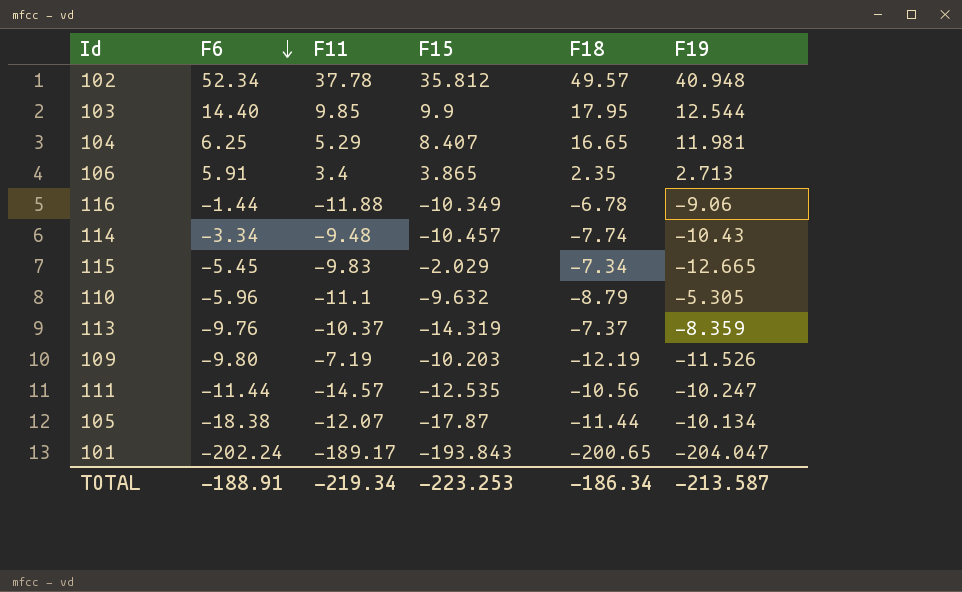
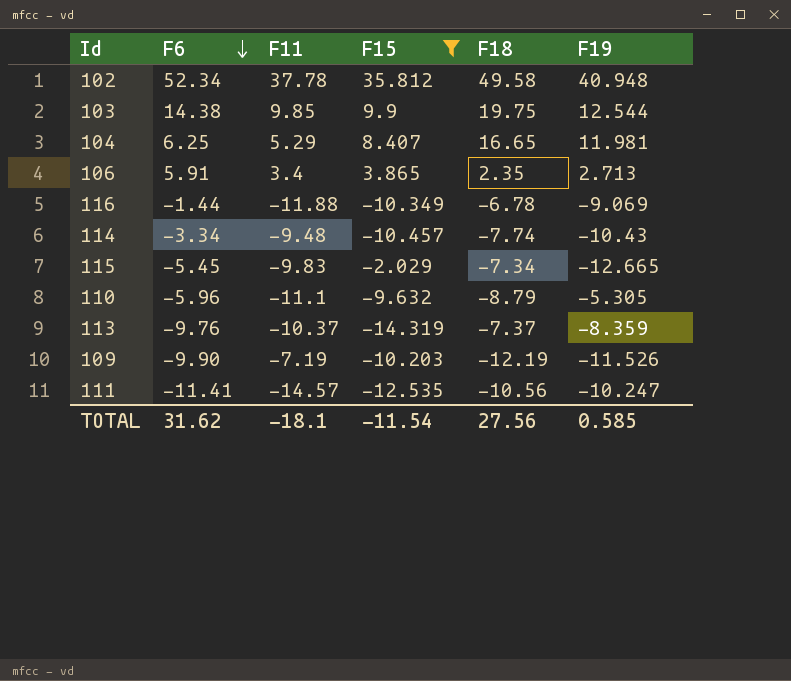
filter: none -> F15 >= -14.319
102 | F18: 49.57 -> 49.58
103 | F6: 14.40 -> 14.38
103 | F18: 17.95 -> 19.75
116 | F19: -9.06 -> -9.069
109 | F6: -9.80 -> -9.90
111 | F6: -11.44 -> -11.41
TOTAL | F6: -188.91 -> 31.62
TOTAL | F11: -219.34 -> -18.1
TOTAL | F15: -223.253 -> -11.54
TOTAL | F18: -186.34 -> 27.56
TOTAL | F19: -213.587 -> 0.585

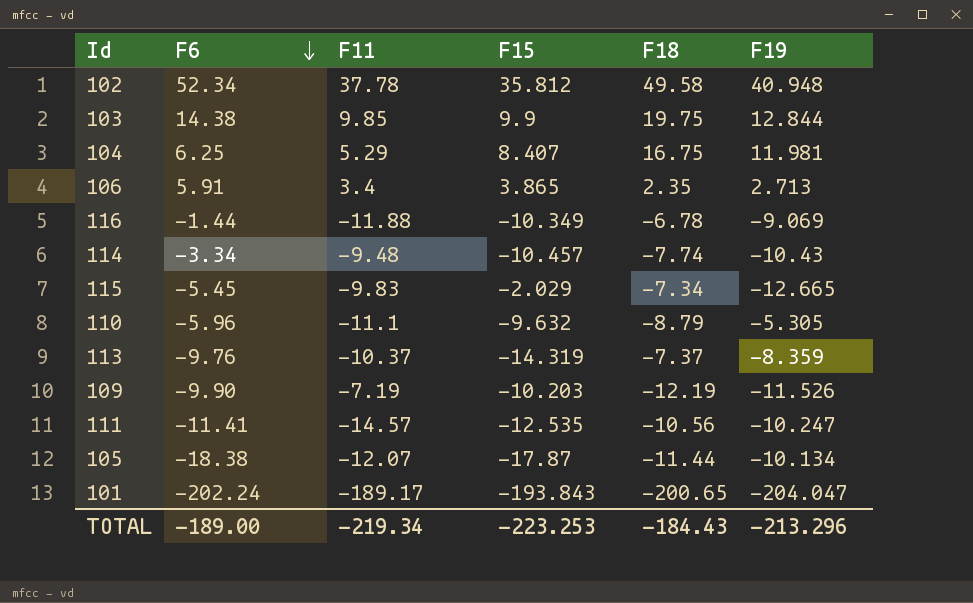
filter: F15 >= -14.319 -> none
103 | F19: 12.544 -> 12.844
104 | F18: 16.65 -> 16.75
TOTAL | F6: 31.62 -> -189.00
TOTAL | F11: -18.1 -> -219.34
TOTAL | F15: -11.54 -> -223.253
TOTAL | F18: 27.56 -> -184.43
TOTAL | F19: 0.585 -> -213.296

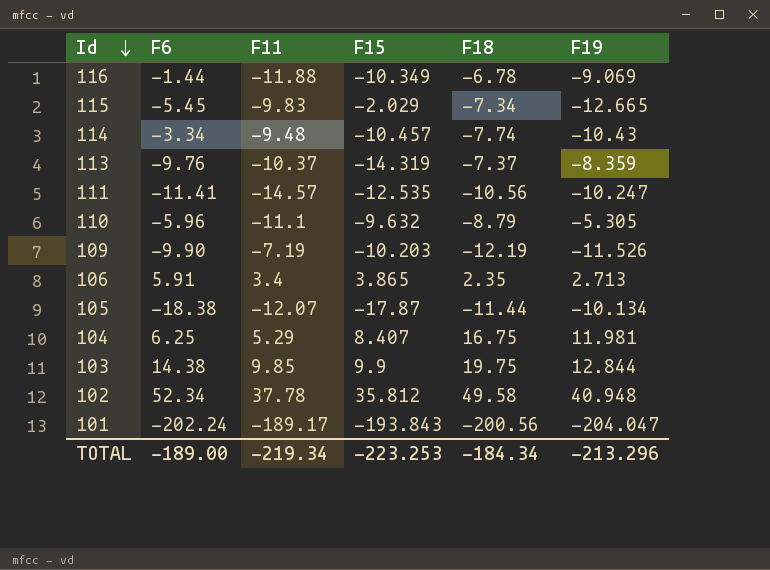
row order: F6 descending -> Id descending
101 | F18: -200.65 -> -200.56
TOTAL | F18: -184.43 -> -184.34

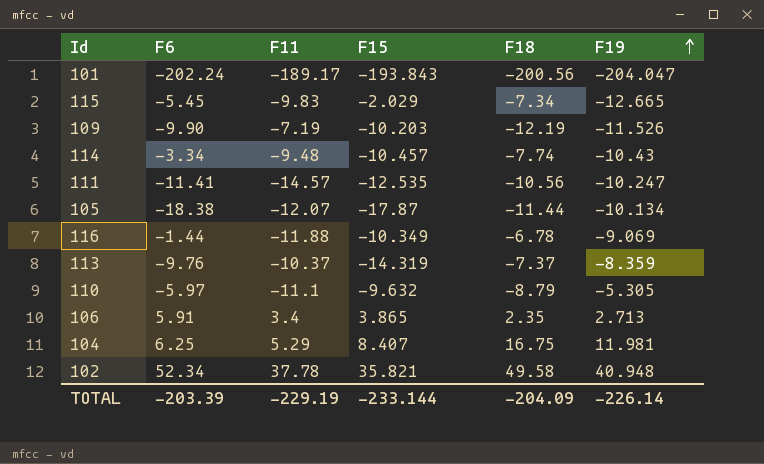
row order: Id descending -> F19 ascending
row 103: 14.38 | 9.85 | 9.9 | 19.75 | 12.844 -> none
110 | F6: -5.96 -> -5.97
102 | F15: 35.812 -> 35.821
TOTAL | F6: -189.00 -> -203.39
TOTAL | F11: -219.34 -> -229.19
TOTAL | F15: -223.253 -> -233.144
TOTAL | F18: -184.34 -> -204.09
TOTAL | F19: -213.296 -> -226.14

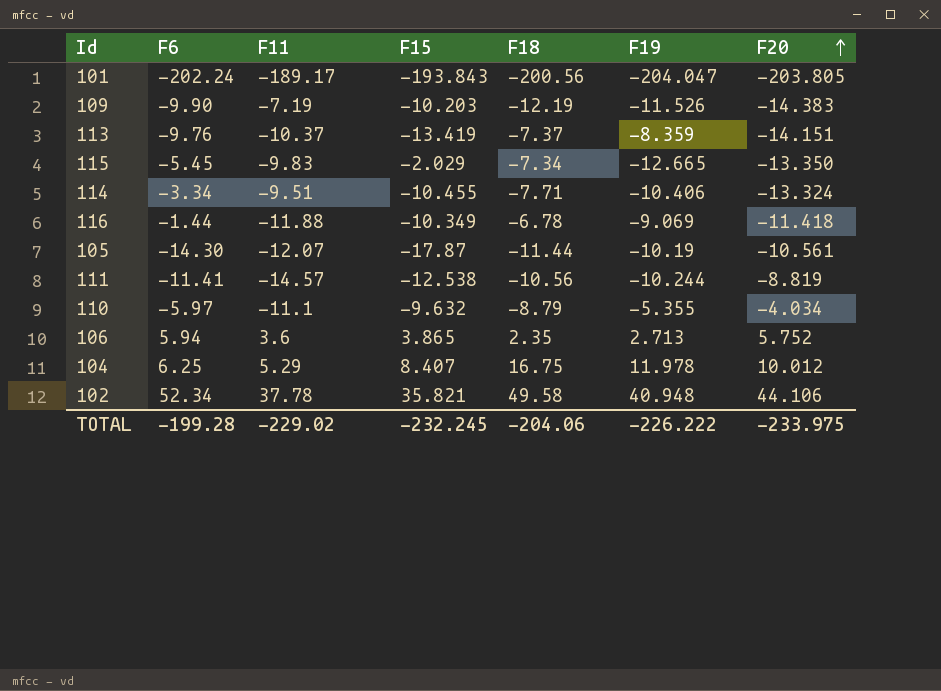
row order: F19 ascending -> F20 ascending
column F20 | position: none -> 7
113 | F15: -14.319 -> -13.419
114 | F11: -9.48 -> -9.51
114 | F15: -10.457 -> -10.455
114 | F18: -7.74 -> -7.71
114 | F19: -10.43 -> -10.406
105 | F6: -18.38 -> -14.30
105 | F19: -10.134 -> -10.19
111 | F15: -12.535 -> -12.538
111 | F19: -10.247 -> -10.244
110 | F19: -5.305 -> -5.355
106 | F6: 5.91 -> 5.94
106 | F11: 3.4 -> 3.6
104 | F19: 11.981 -> 11.978
TOTAL | F6: -203.39 -> -199.28
TOTAL | F11: -229.19 -> -229.02
TOTAL | F15: -233.144 -> -232.245
TOTAL | F18: -204.09 -> -204.06
TOTAL | F19: -226.14 -> -226.222

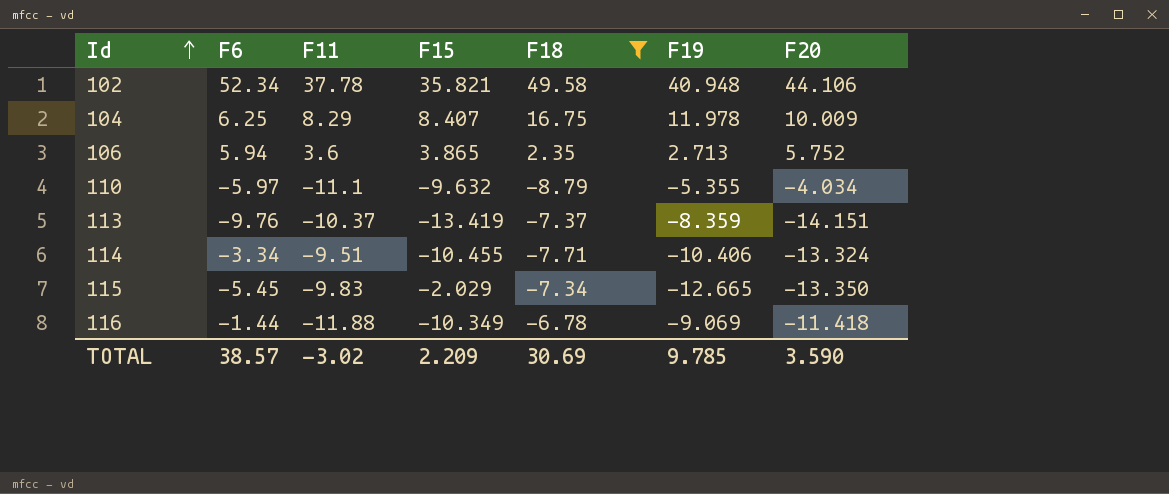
filter: none -> F18 >= -8.79
row order: F20 ascending -> Id ascending
104 | F11: 5.29 -> 8.29
104 | F20: 10.012 -> 10.009
TOTAL | F6: -199.28 -> 38.57
TOTAL | F11: -229.02 -> -3.02
TOTAL | F15: -232.245 -> 2.209
TOTAL | F18: -204.06 -> 30.69
TOTAL | F19: -226.222 -> 9.785
TOTAL | F20: -233.975 -> 3.590

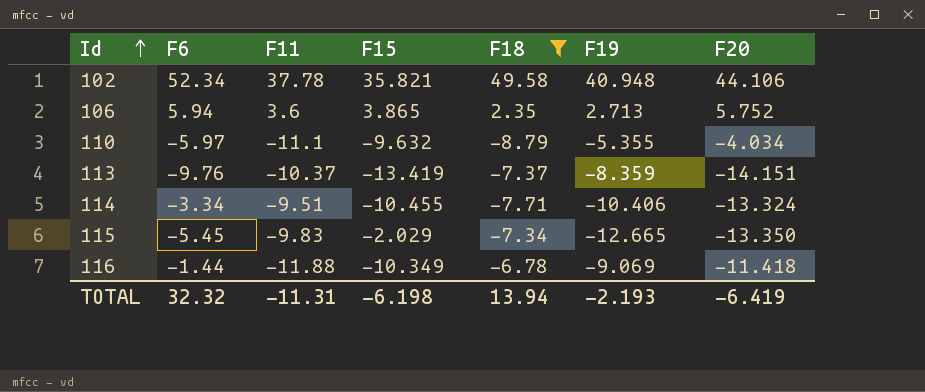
row 104: 6.25 | 8.29 | 8.407 | 16.75 | 11.978 | 10.009 -> none
TOTAL | F6: 38.57 -> 32.32
TOTAL | F11: -3.02 -> -11.31
TOTAL | F15: 2.209 -> -6.198
TOTAL | F18: 30.69 -> 13.94
TOTAL | F19: 9.785 -> -2.193
TOTAL | F20: 3.590 -> -6.419

